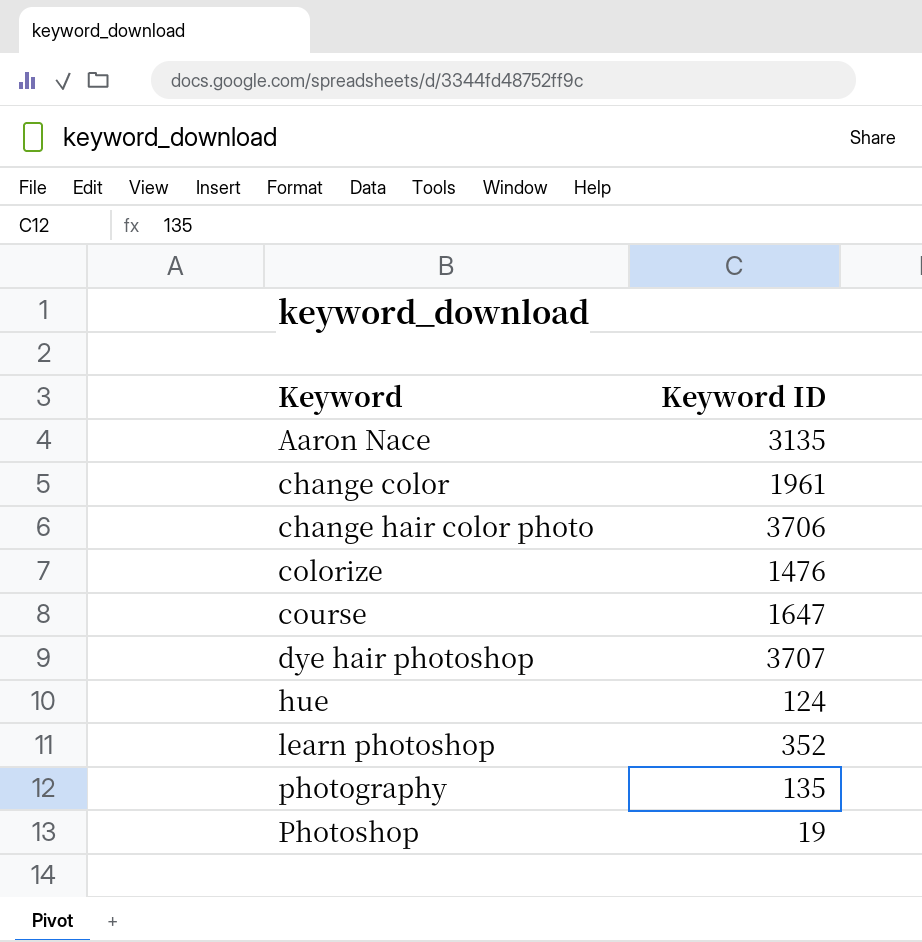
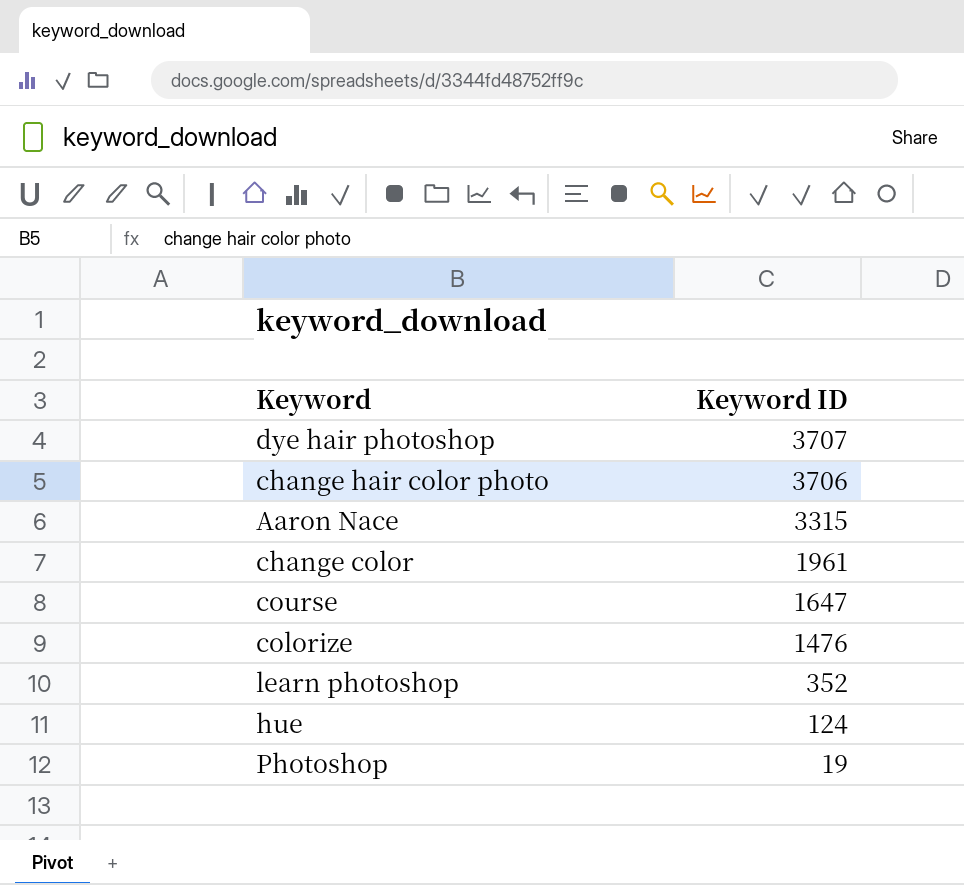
row order: Keyword ascending -> Keyword ID descending
row photography: 135 -> none
Aaron Nace | Keyword ID: 3135 -> 3315

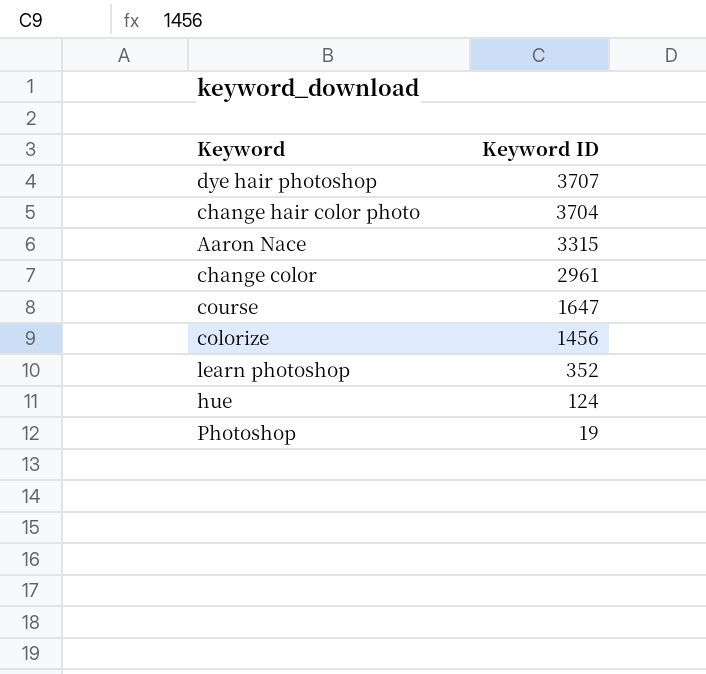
change hair color photo | Keyword ID: 3706 -> 3704
change color | Keyword ID: 1961 -> 2961
colorize | Keyword ID: 1476 -> 1456

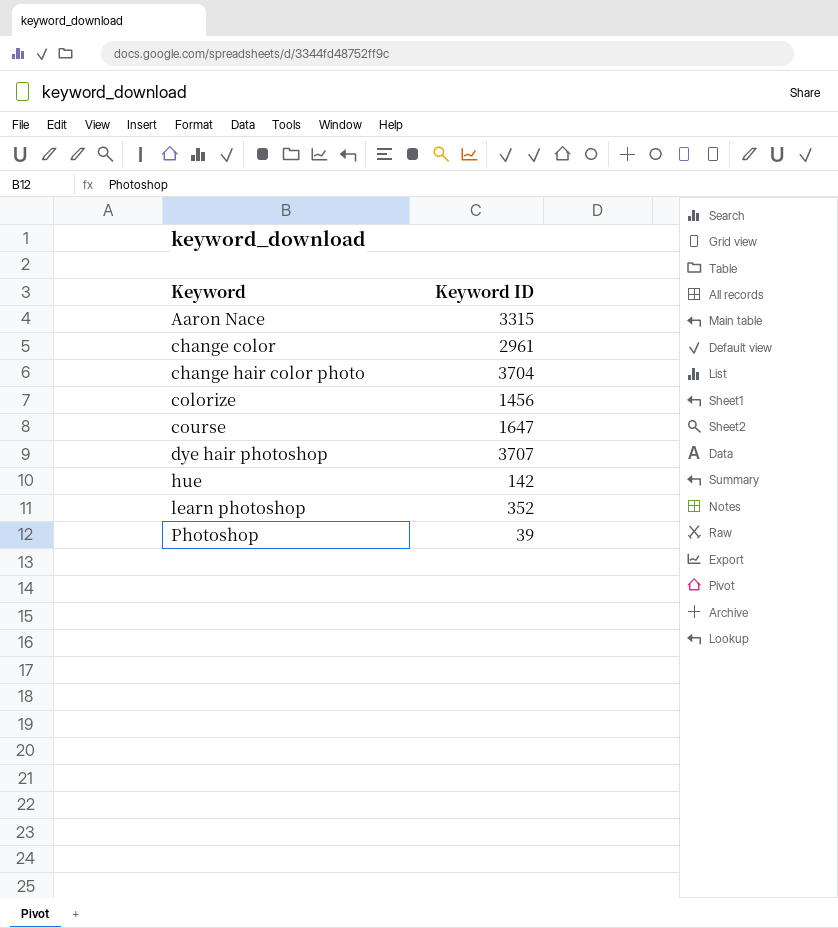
row order: Keyword ID descending -> Keyword ascending
hue | Keyword ID: 124 -> 142
Photoshop | Keyword ID: 19 -> 39

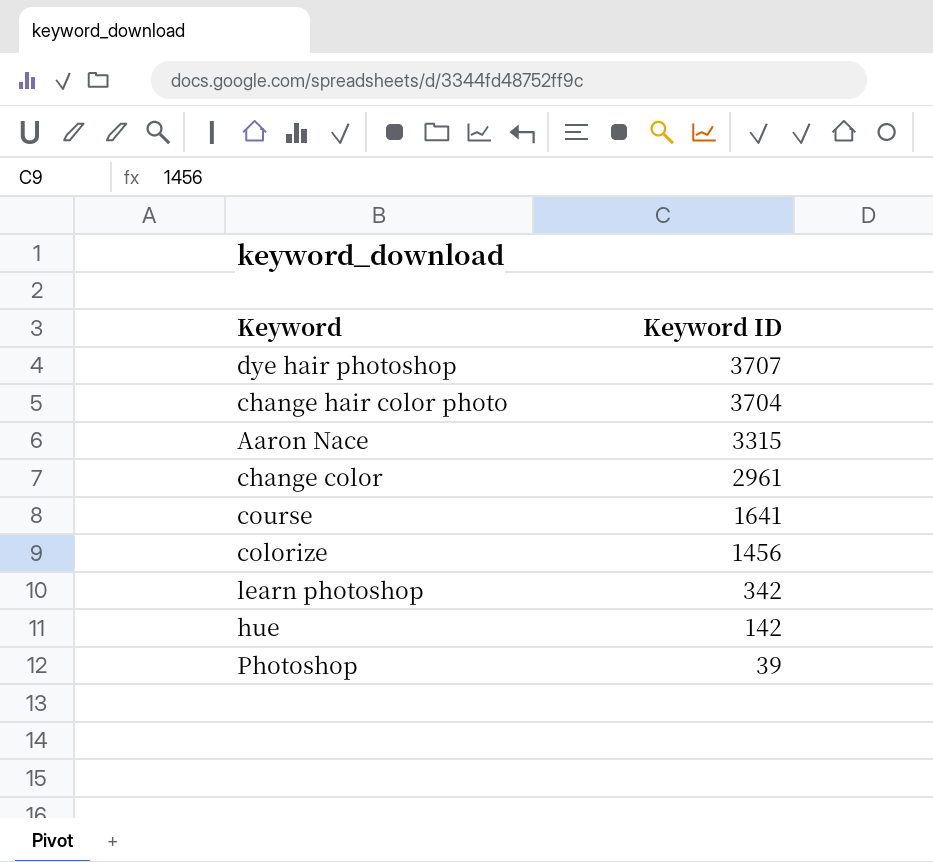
row order: Keyword ascending -> Keyword ID descending
course | Keyword ID: 1647 -> 1641
learn photoshop | Keyword ID: 352 -> 342

